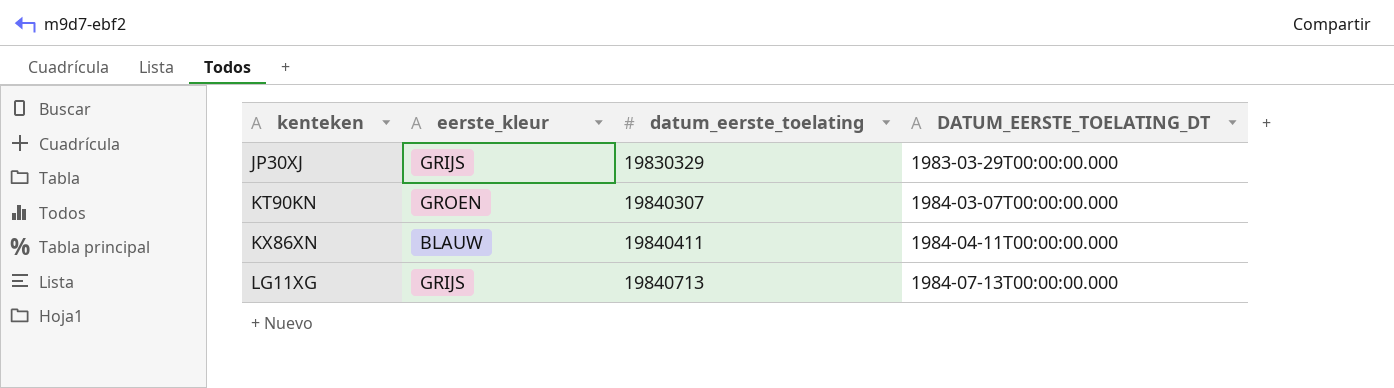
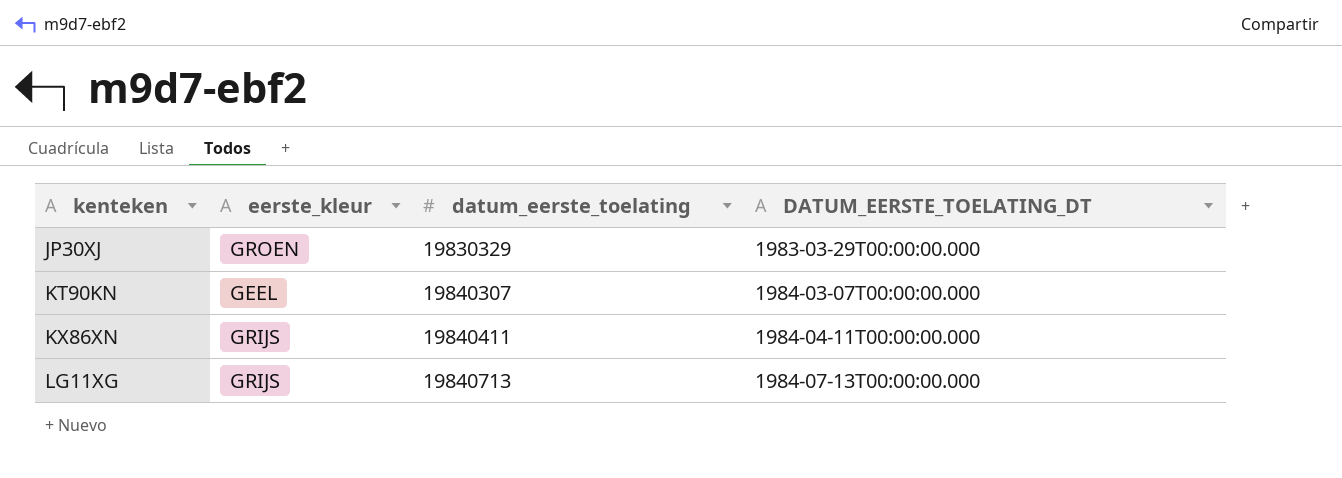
JP30XJ | eerste_kleur: GRIJS -> GROEN
KT90KN | eerste_kleur: GROEN -> GEEL
KX86XN | eerste_kleur: BLAUW -> GRIJS

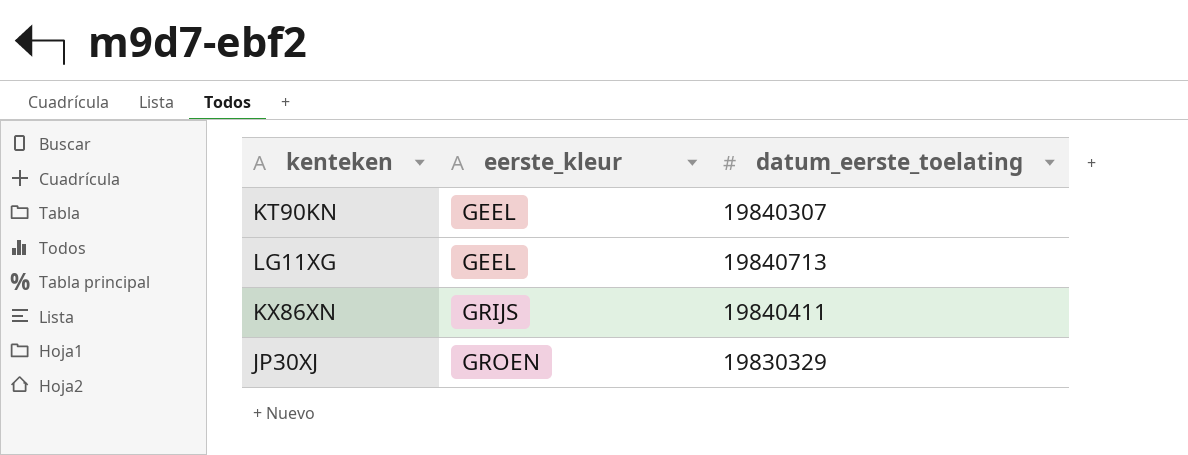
row order: kenteken ascending -> eerste_kleur ascending
column DATUM_EERSTE_TOELATING_DT | position: 4 -> none
LG11XG | eerste_kleur: GRIJS -> GEEL

